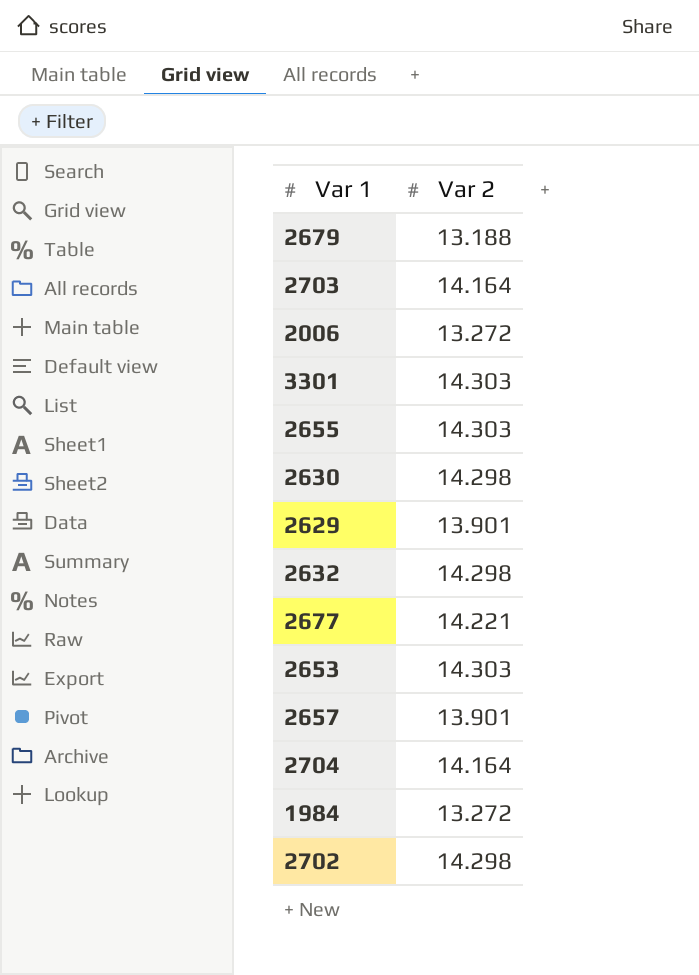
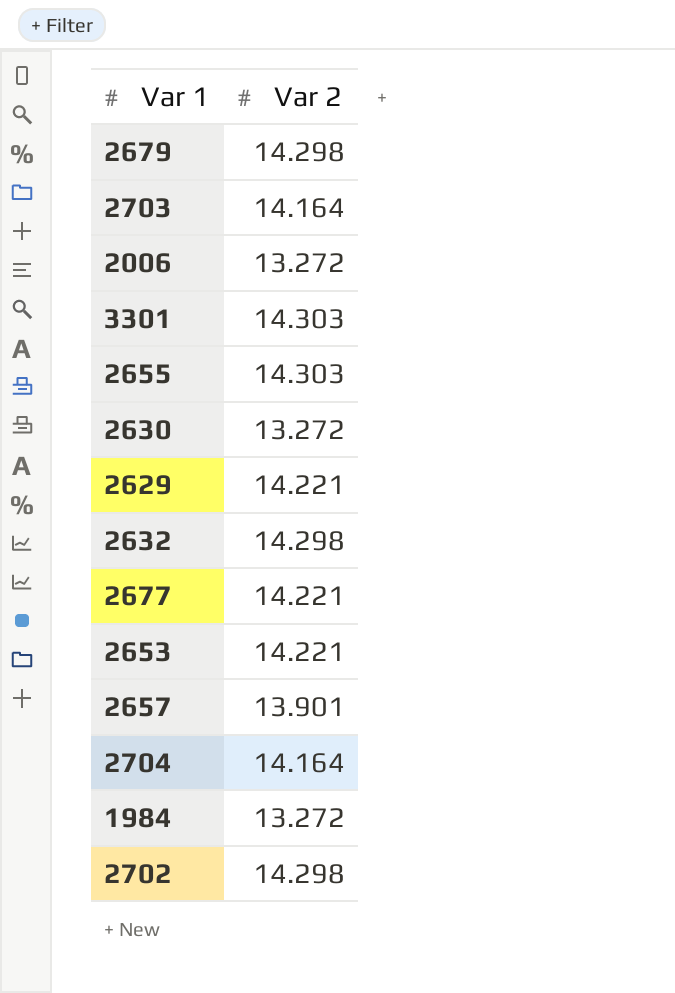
2679 | Var 2: 13.188 -> 14.298
2630 | Var 2: 14.298 -> 13.272
2629 | Var 2: 13.901 -> 14.221
2653 | Var 2: 14.303 -> 14.221

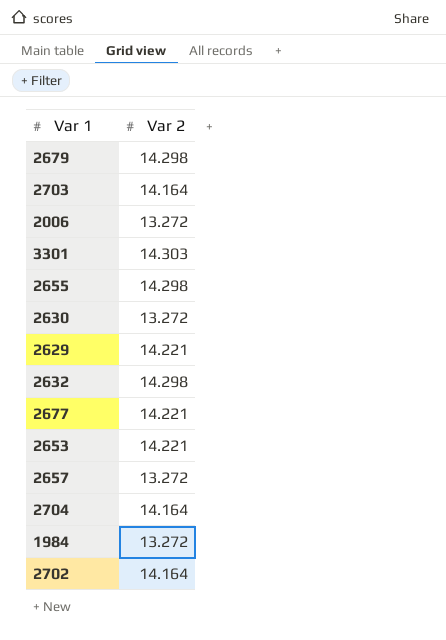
2655 | Var 2: 14.303 -> 14.298
2657 | Var 2: 13.901 -> 13.272
2702 | Var 2: 14.298 -> 14.164

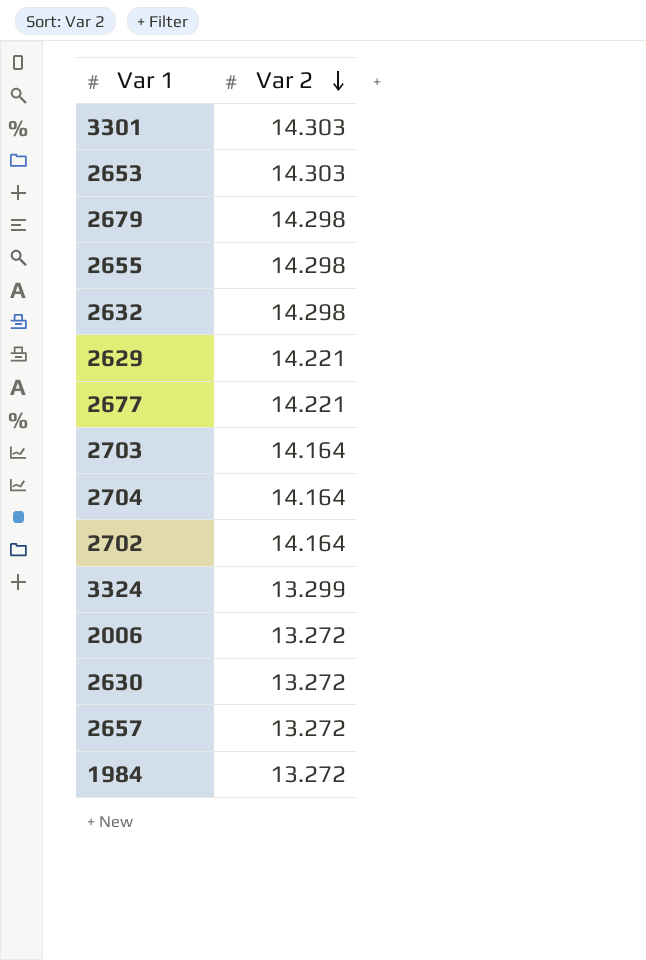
row order: none -> Var 2 descending
2653 | Var 2: 14.221 -> 14.303
row 3324: none -> 13.299

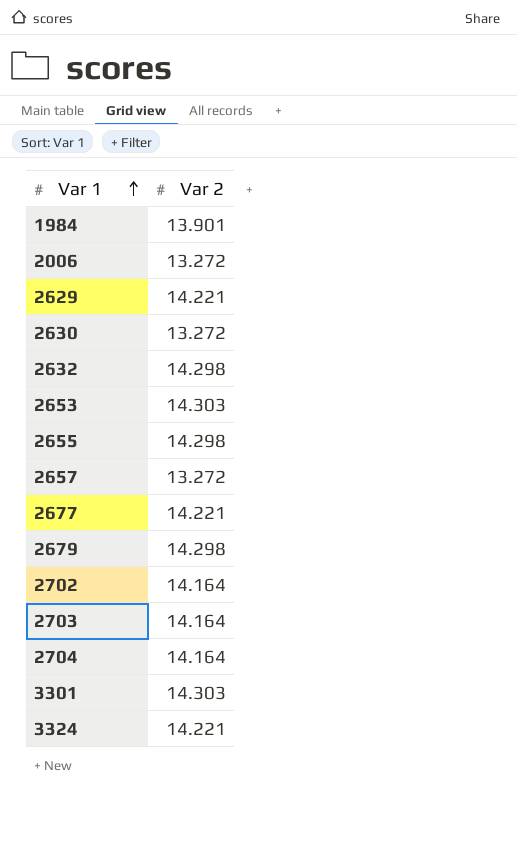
row order: Var 2 descending -> Var 1 ascending
1984 | Var 2: 13.272 -> 13.901
3324 | Var 2: 13.299 -> 14.221

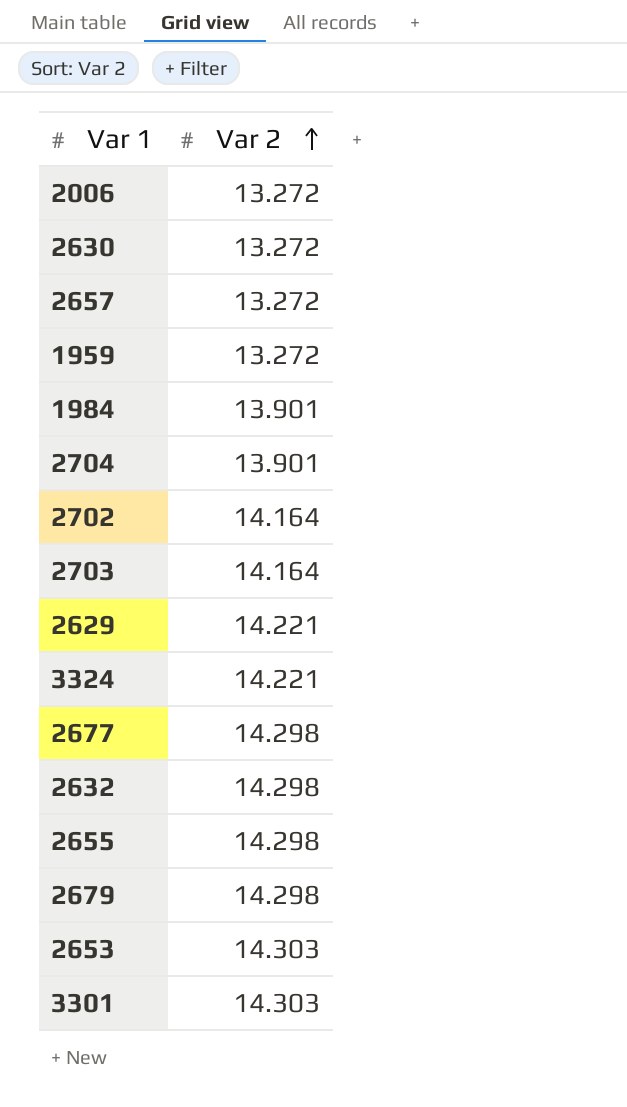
row order: Var 1 ascending -> Var 2 ascending
row 1959: none -> 13.272
2704 | Var 2: 14.164 -> 13.901
2677 | Var 2: 14.221 -> 14.298

